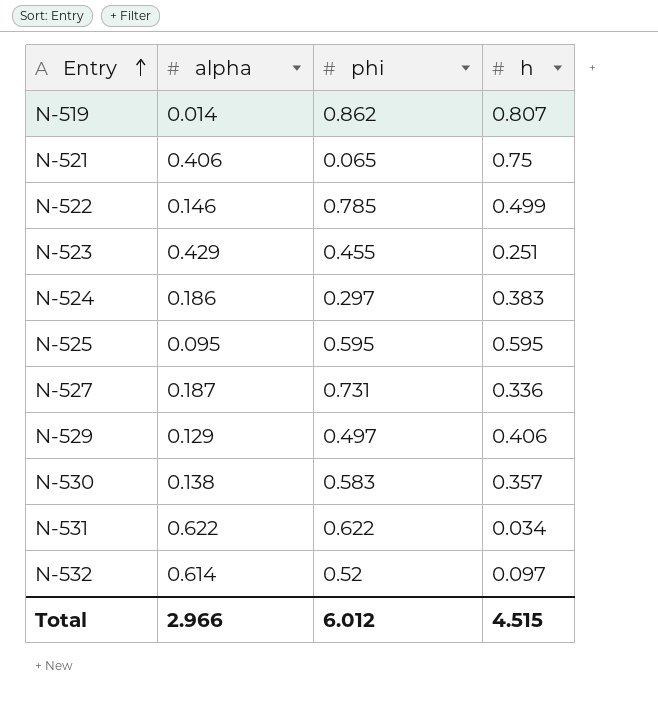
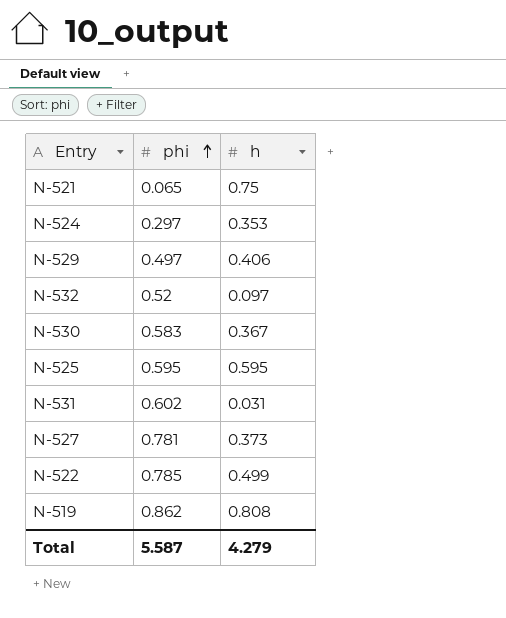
row order: Entry ascending -> phi ascending
column alpha | position: 2 -> none
row N-523: 0.429 | 0.455 | 0.251 -> none
N-524 | h: 0.383 -> 0.353
N-530 | h: 0.357 -> 0.367
N-531 | phi: 0.622 -> 0.602
N-531 | h: 0.034 -> 0.031
N-527 | phi: 0.731 -> 0.781
N-527 | h: 0.336 -> 0.373
N-519 | h: 0.807 -> 0.808
Total | phi: 6.012 -> 5.587
Total | h: 4.515 -> 4.279

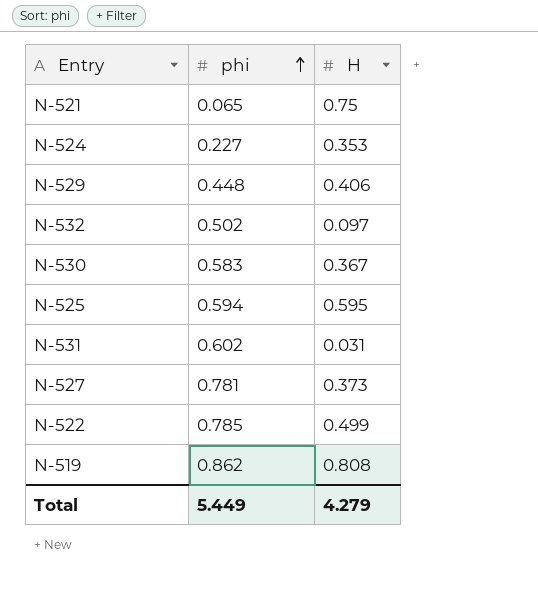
column name: h -> H
N-524 | phi: 0.297 -> 0.227
N-529 | phi: 0.497 -> 0.448
N-532 | phi: 0.52 -> 0.502
N-525 | phi: 0.595 -> 0.594
Total | phi: 5.587 -> 5.449

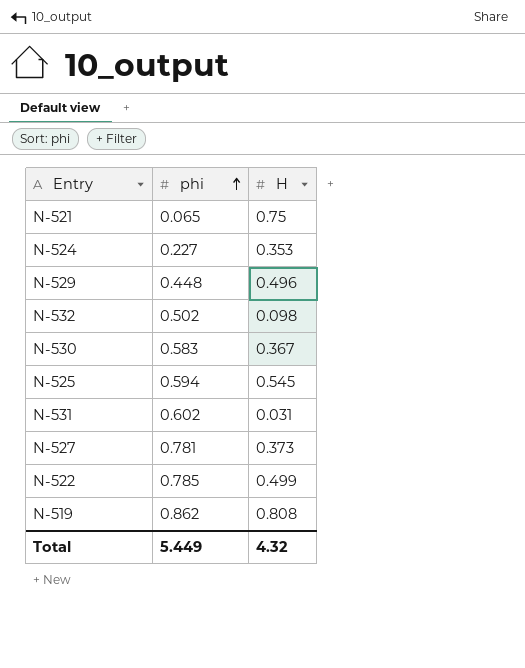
N-529 | H: 0.406 -> 0.496
N-532 | H: 0.097 -> 0.098
N-525 | H: 0.595 -> 0.545
Total | H: 4.279 -> 4.32

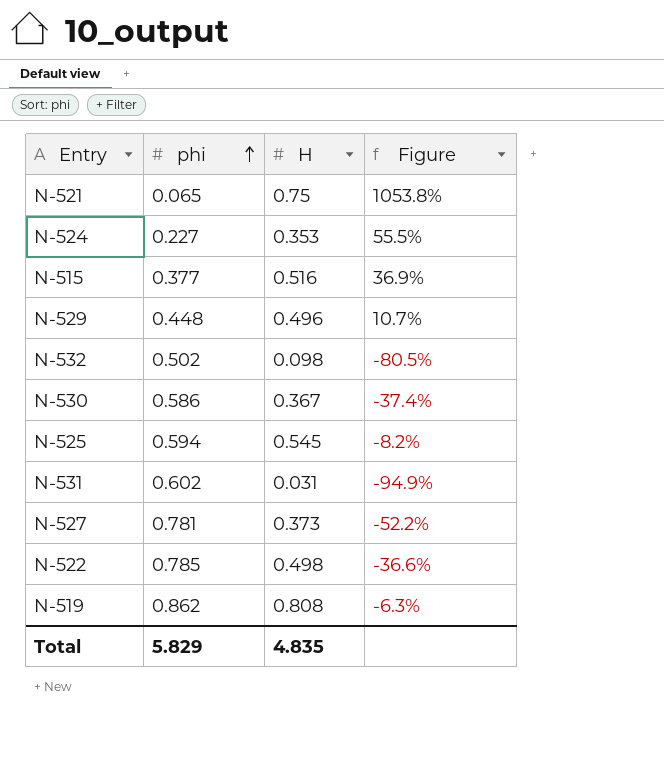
column Figure | formula: none -> ([H] - [phi]) / [phi]
row N-515: none -> 0.377 | 0.516 | 36.9%
N-530 | phi: 0.583 -> 0.586
N-522 | H: 0.499 -> 0.498
Total | phi: 5.449 -> 5.829
Total | H: 4.32 -> 4.835

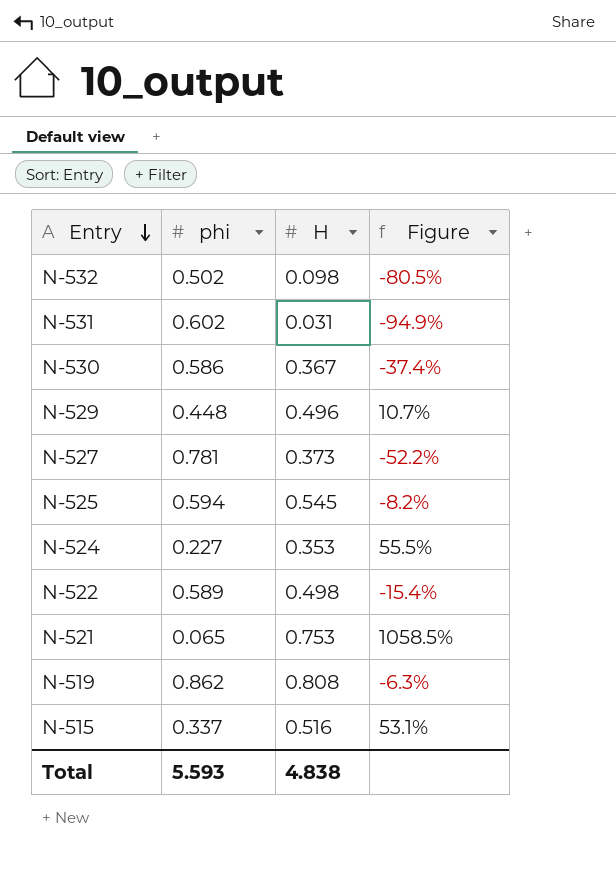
row order: phi ascending -> Entry descending
N-522 | phi: 0.785 -> 0.589
N-522 | Figure: -36.6% -> -15.4%
N-521 | H: 0.75 -> 0.753
N-521 | Figure: 1053.8% -> 1058.5%
N-515 | phi: 0.377 -> 0.337
N-515 | Figure: 36.9% -> 53.1%
Total | phi: 5.829 -> 5.593
Total | H: 4.835 -> 4.838

